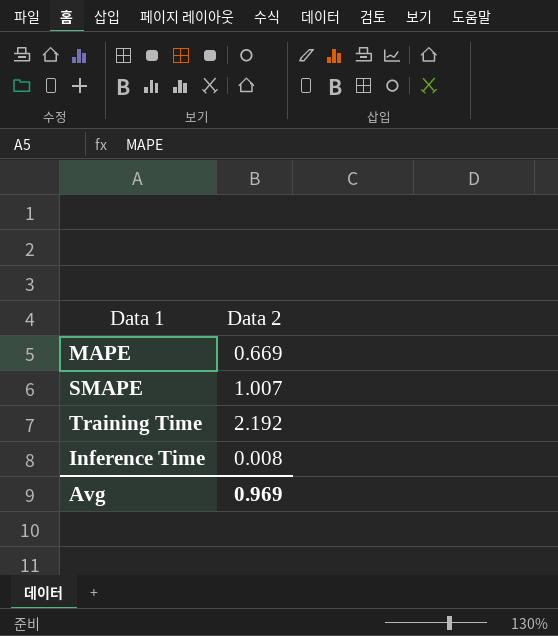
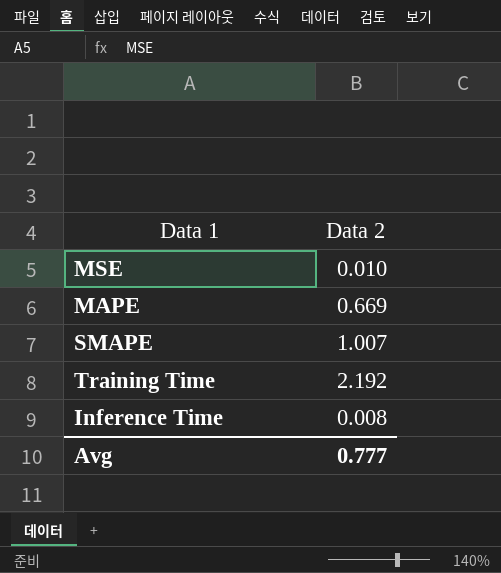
row MSE: none -> 0.010
Avg | Data 2: 0.969 -> 0.777

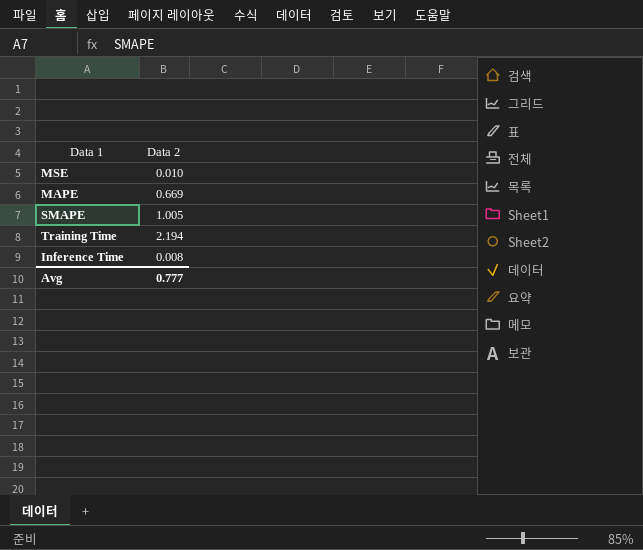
SMAPE | Data 2: 1.007 -> 1.005
Training Time | Data 2: 2.192 -> 2.194

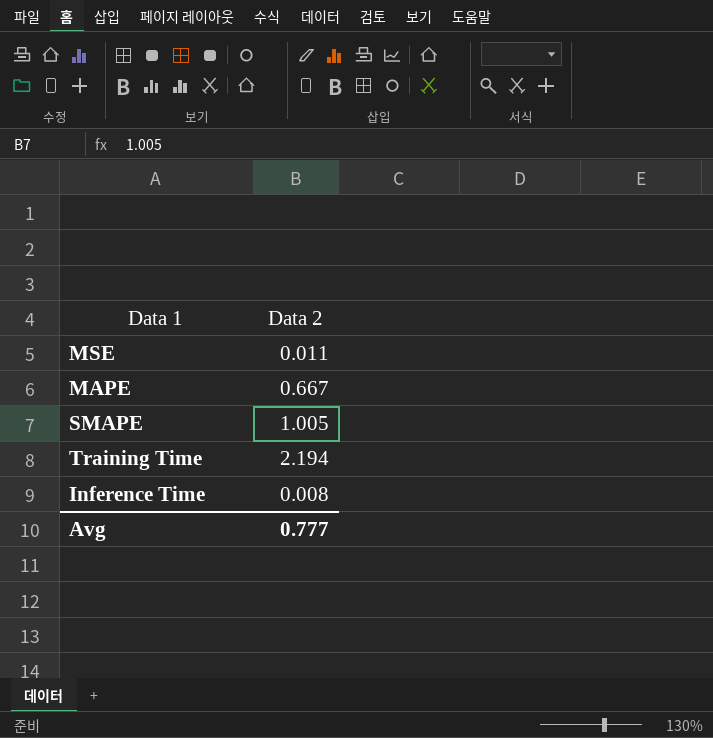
MSE | Data 2: 0.010 -> 0.011
MAPE | Data 2: 0.669 -> 0.667

